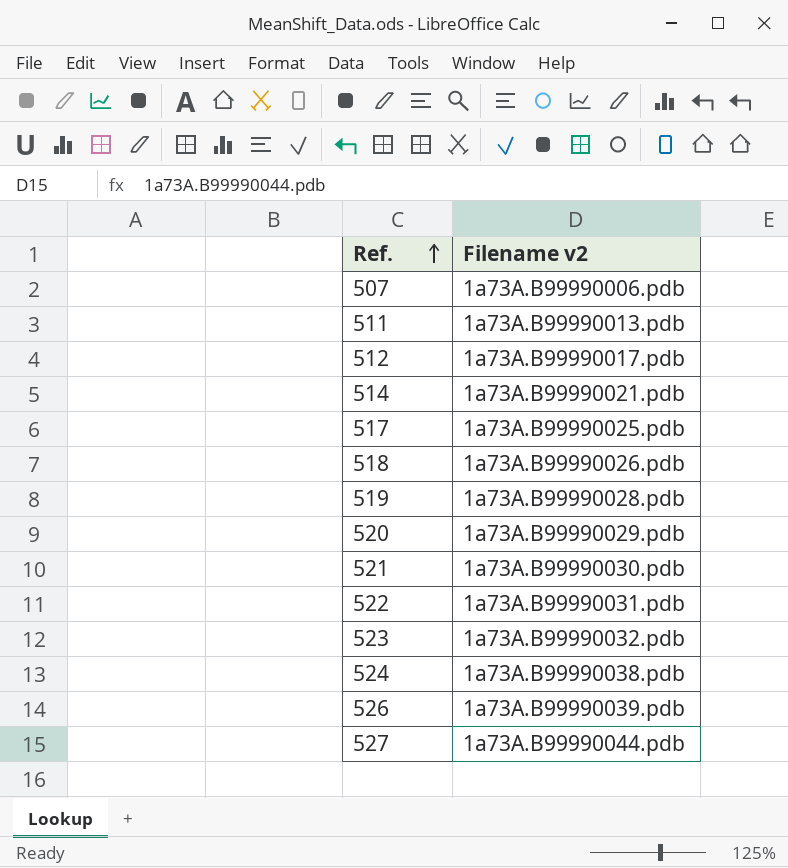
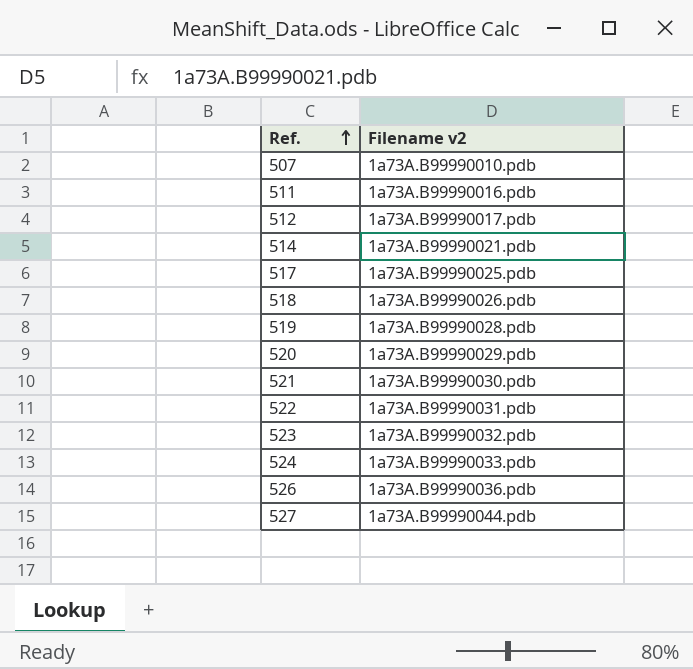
507 | Filename v2: 1a73A.B99990006.pdb -> 1a73A.B99990010.pdb
511 | Filename v2: 1a73A.B99990013.pdb -> 1a73A.B99990016.pdb
524 | Filename v2: 1a73A.B99990038.pdb -> 1a73A.B99990033.pdb
526 | Filename v2: 1a73A.B99990039.pdb -> 1a73A.B99990036.pdb

